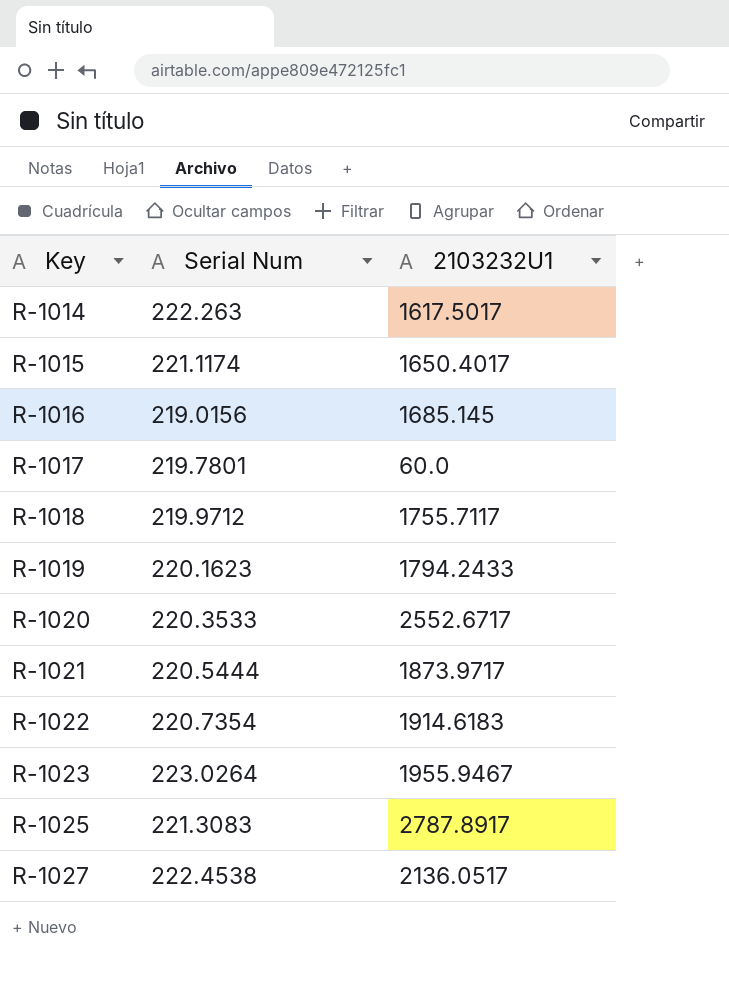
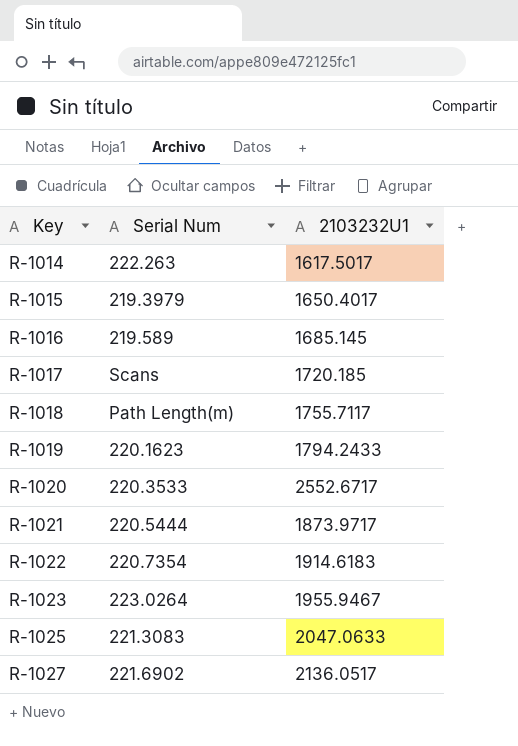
R-1015 | Serial Num: 221.1174 -> 219.3979
R-1016 | Serial Num: 219.0156 -> 219.589
R-1017 | Serial Num: 219.7801 -> Scans
R-1017 | 2103232U1: 60.0 -> 1720.185
R-1018 | Serial Num: 219.9712 -> Path Length(m)
R-1025 | 2103232U1: 2787.8917 -> 2047.0633
R-1027 | Serial Num: 222.4538 -> 221.6902

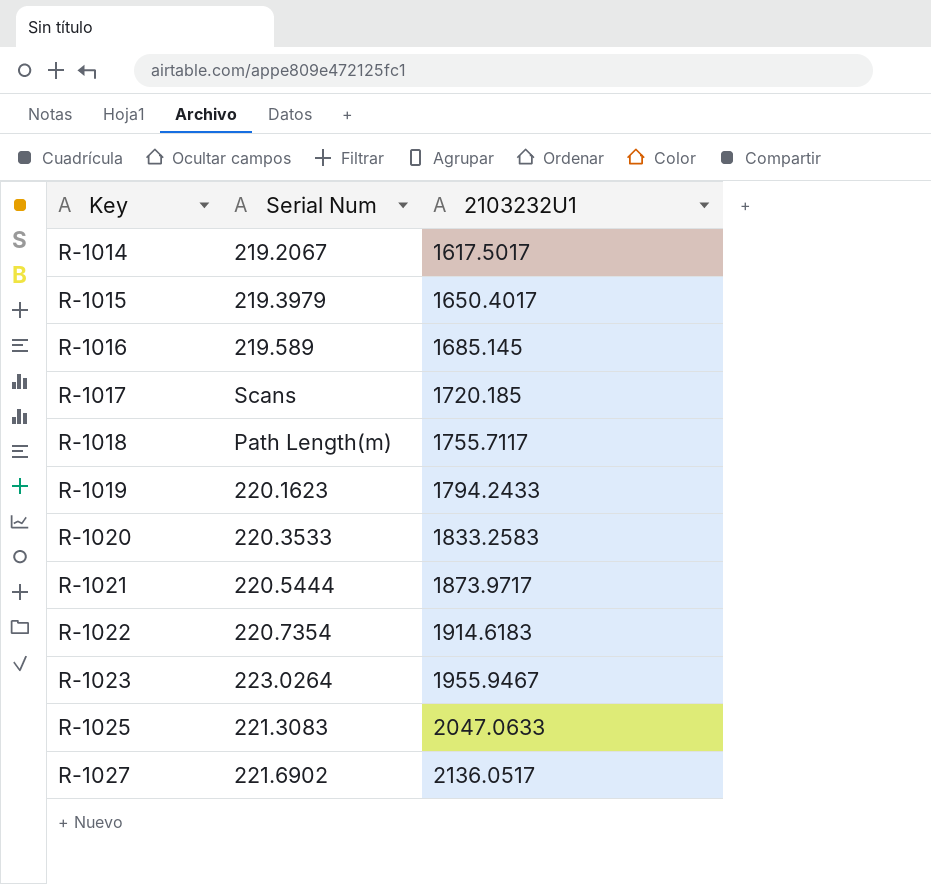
R-1014 | Serial Num: 222.263 -> 219.2067
R-1020 | 2103232U1: 2552.6717 -> 1833.2583

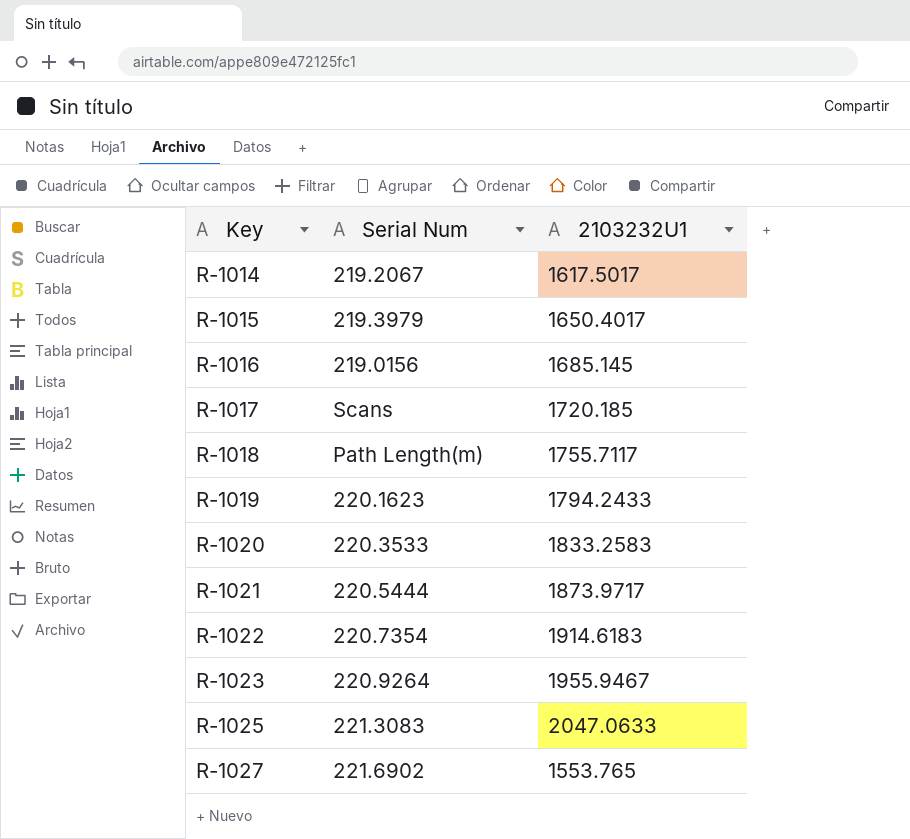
R-1016 | Serial Num: 219.589 -> 219.0156
R-1023 | Serial Num: 223.0264 -> 220.9264
R-1027 | 2103232U1: 2136.0517 -> 1553.765

